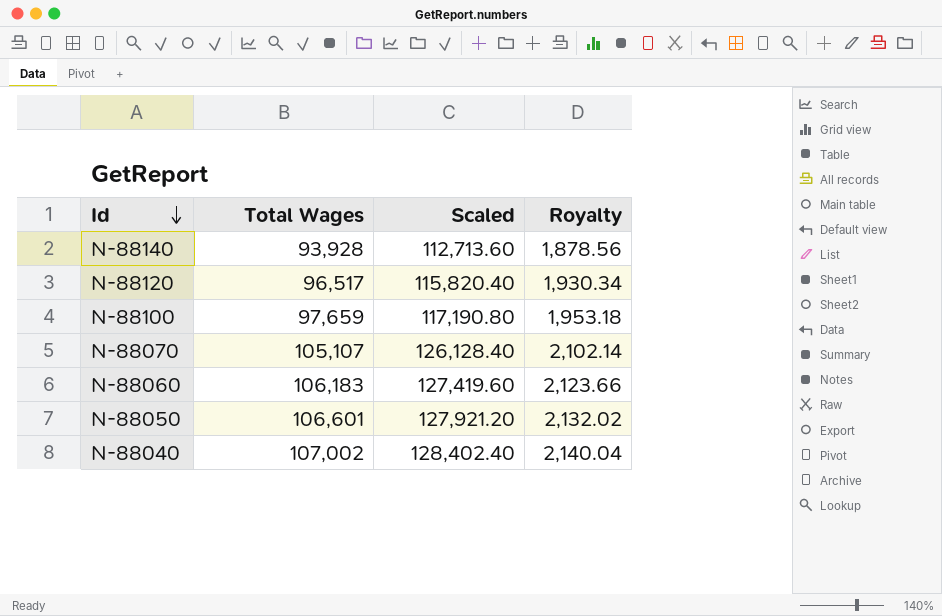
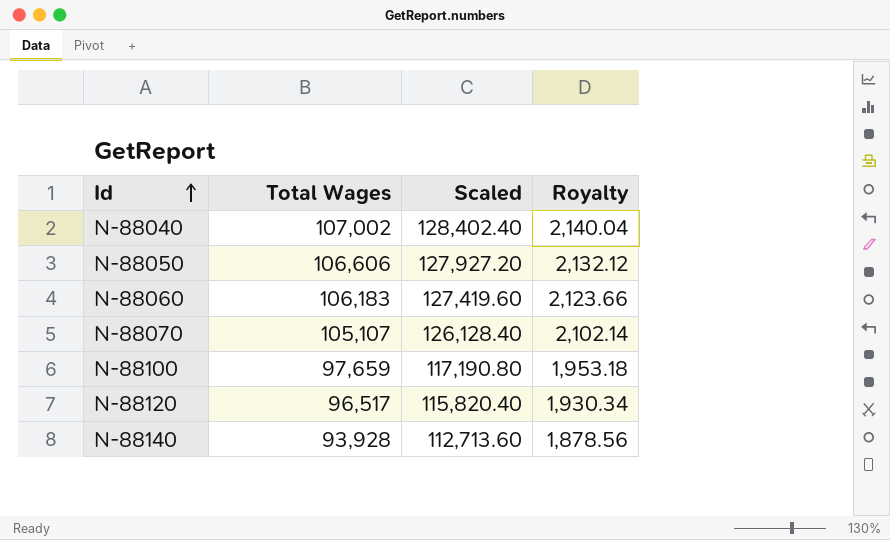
row order: Id descending -> Id ascending
N-88050 | Total Wages: 106,601 -> 106,606
N-88050 | Scaled: 127,921.20 -> 127,927.20
N-88050 | Royalty: 2,132.02 -> 2,132.12

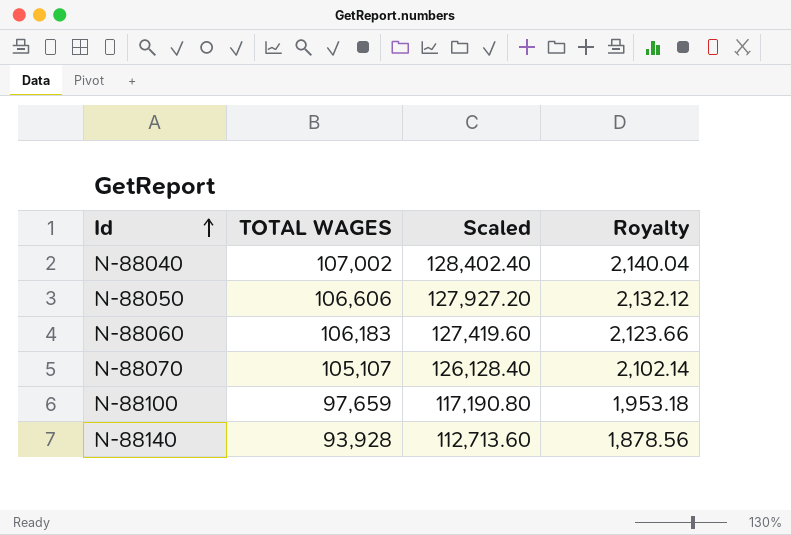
column name: Total Wages -> TOTAL WAGES
row N-88120: 96,517 | 115,820.40 | 1,930.34 -> none

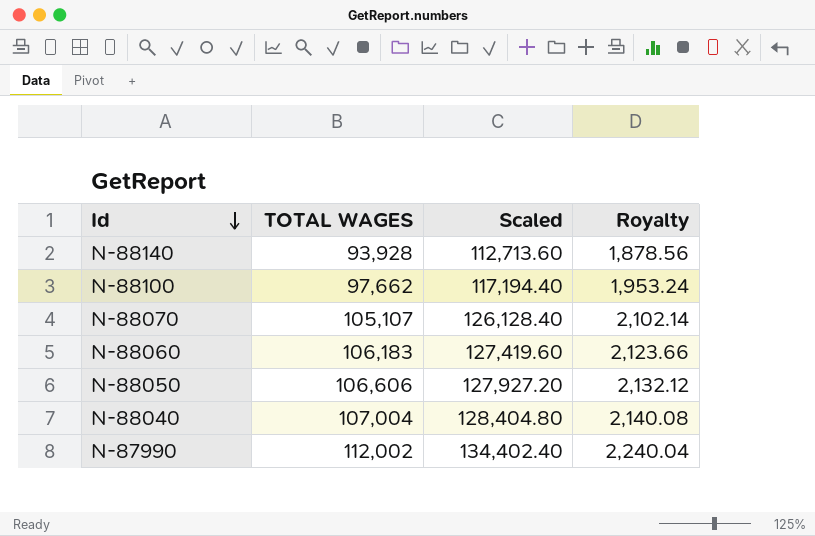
row order: Id ascending -> Id descending
N-88100 | TOTAL WAGES: 97,659 -> 97,662
N-88100 | Scaled: 117,190.80 -> 117,194.40
N-88100 | Royalty: 1,953.18 -> 1,953.24
N-88040 | TOTAL WAGES: 107,002 -> 107,004
N-88040 | Scaled: 128,402.40 -> 128,404.80
N-88040 | Royalty: 2,140.04 -> 2,140.08
row N-87990: none -> 112,002 | 134,402.40 | 2,240.04

